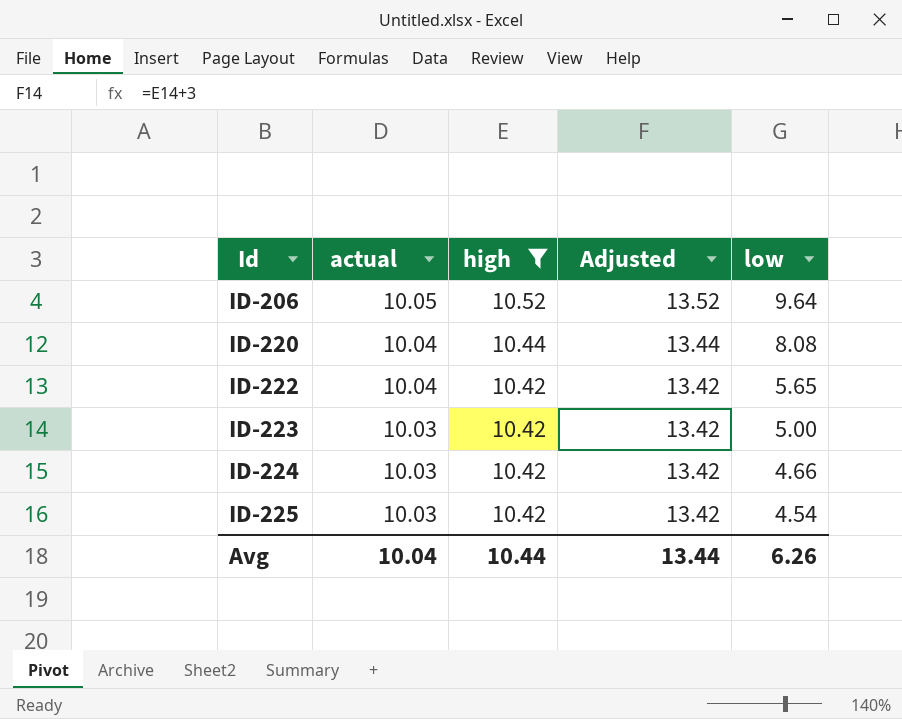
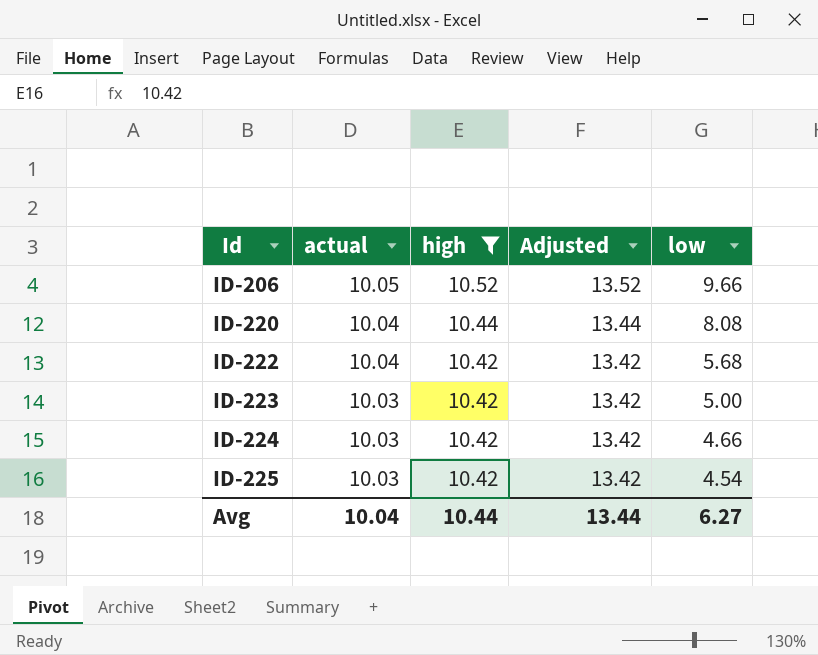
ID-206 | low: 9.64 -> 9.66
ID-222 | low: 5.65 -> 5.68
Avg | low: 6.26 -> 6.27

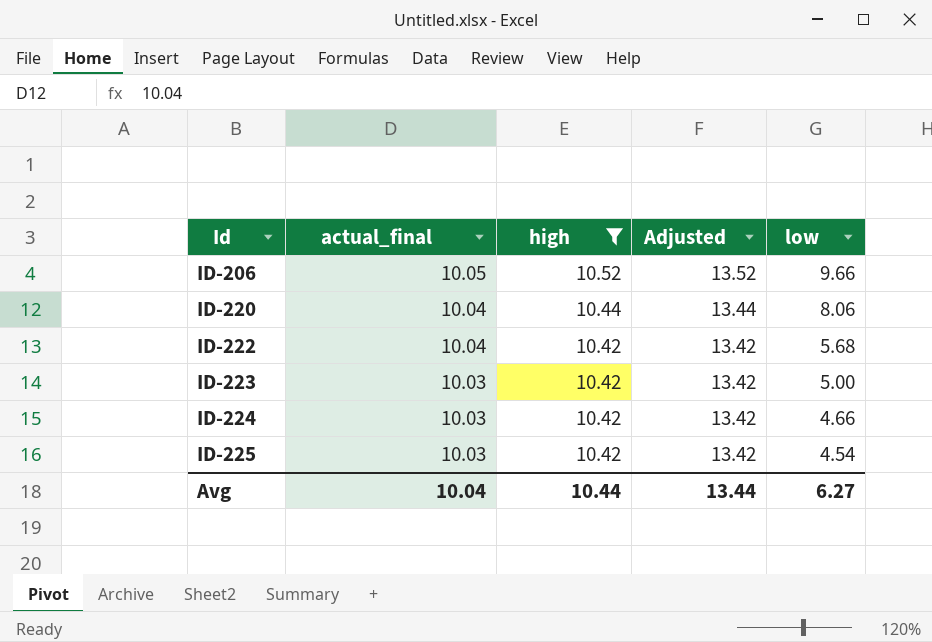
column name: actual -> actual_final
ID-220 | low: 8.08 -> 8.06

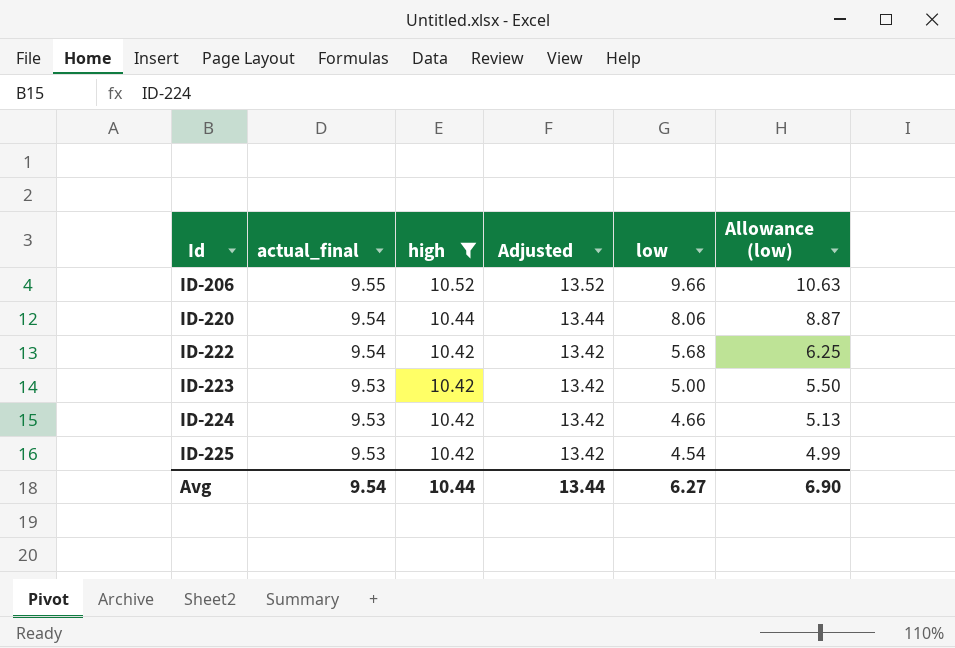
column Allowance (low) | formula: none -> [low] * 1.1
ID-206 | actual_final: 10.05 -> 9.55
ID-220 | actual_final: 10.04 -> 9.54
ID-222 | actual_final: 10.04 -> 9.54
ID-223 | actual_final: 10.03 -> 9.53
ID-224 | actual_final: 10.03 -> 9.53
ID-225 | actual_final: 10.03 -> 9.53
Avg | actual_final: 10.04 -> 9.54

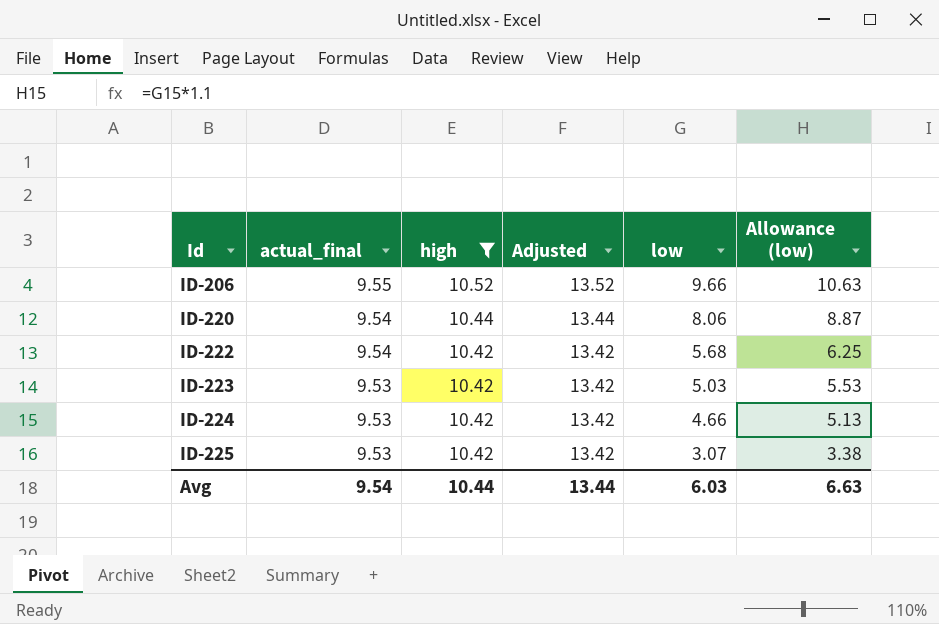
ID-223 | low: 5.00 -> 5.03
ID-223 | Allowance (low): 5.50 -> 5.53
ID-225 | low: 4.54 -> 3.07
ID-225 | Allowance (low): 4.99 -> 3.38
Avg | low: 6.27 -> 6.03
Avg | Allowance (low): 6.90 -> 6.63

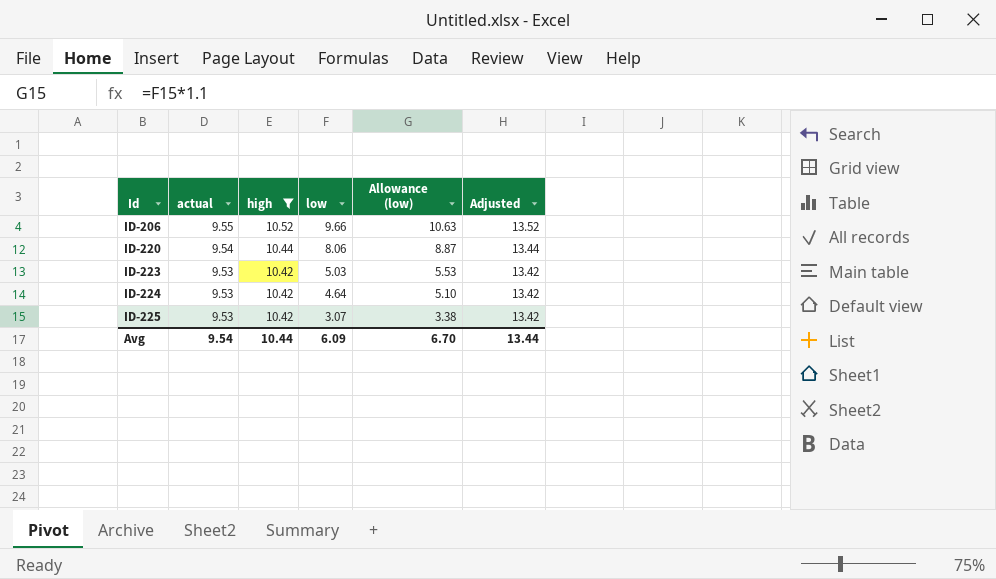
column name: actual_final -> actual
column Adjusted | position: 4 -> 6
row ID-222: 9.54 | 10.42 | 13.42 | 5.68 | 6.25 -> none
ID-224 | low: 4.66 -> 4.64
ID-224 | Allowance (low): 5.13 -> 5.10
Avg | low: 6.03 -> 6.09
Avg | Allowance (low): 6.63 -> 6.70

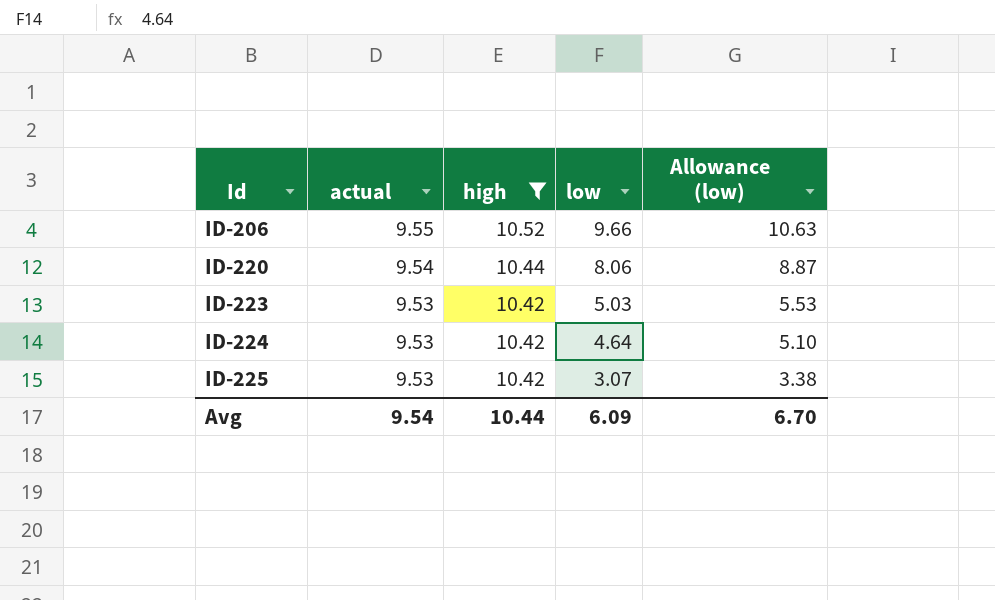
column Adjusted | formula: [high] + 3 -> none

